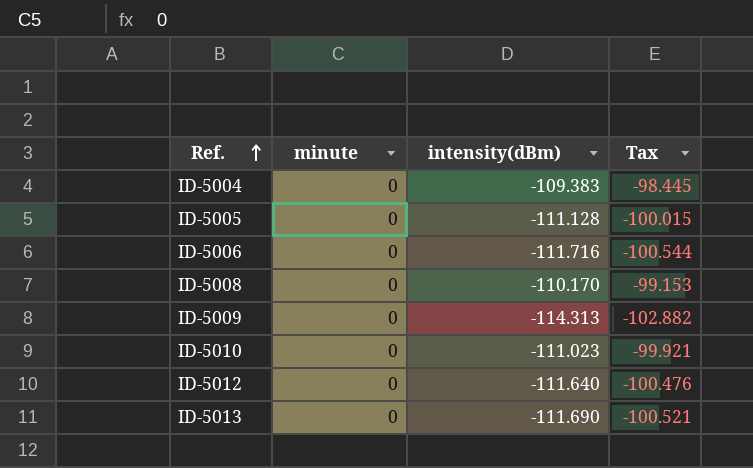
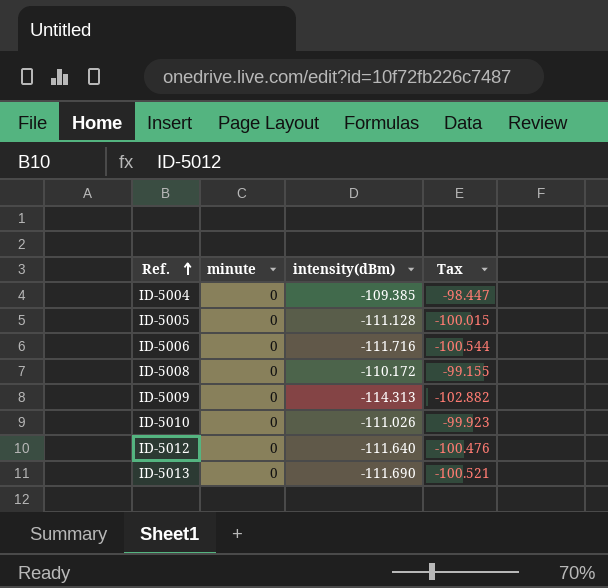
ID-5004 | intensity(dBm): -109.383 -> -109.385
ID-5004 | Tax: -98.445 -> -98.447
ID-5008 | intensity(dBm): -110.170 -> -110.172
ID-5008 | Tax: -99.153 -> -99.155
ID-5010 | intensity(dBm): -111.023 -> -111.026
ID-5010 | Tax: -99.921 -> -99.923

